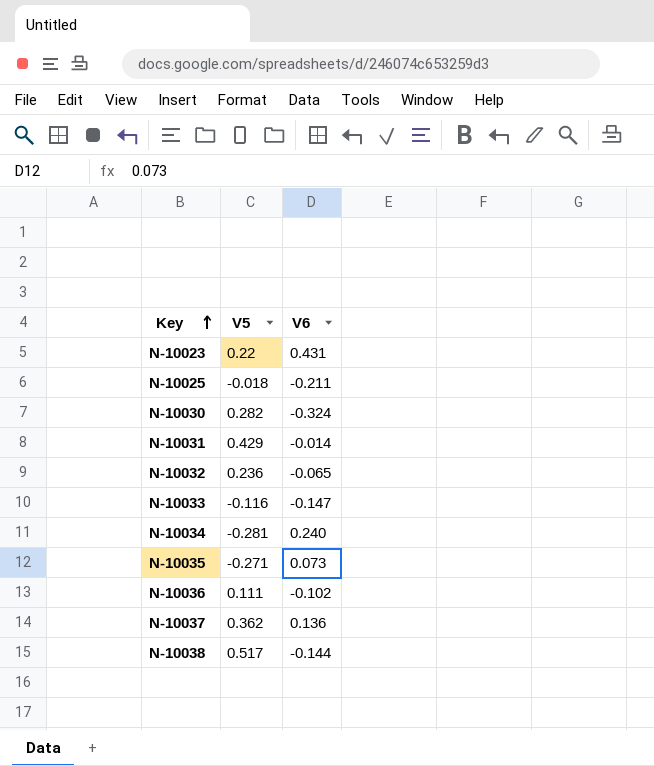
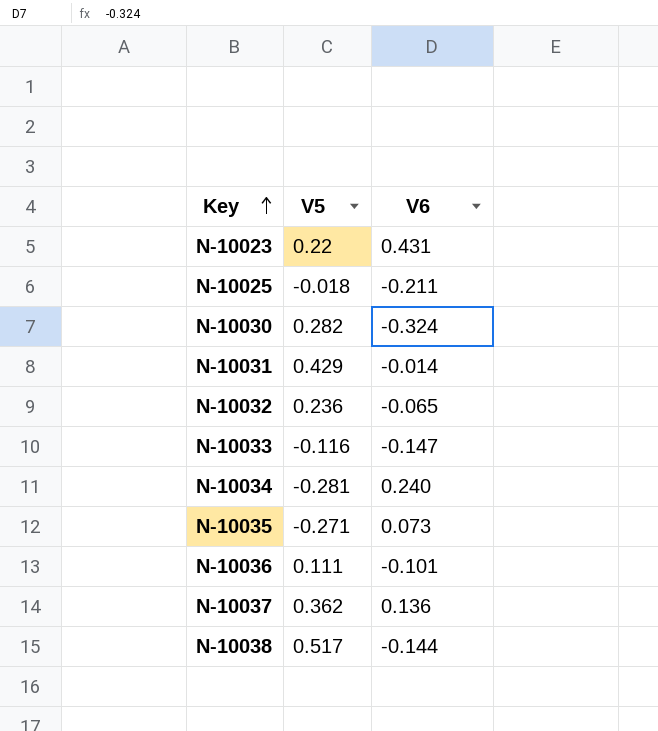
N-10036 | V6: -0.102 -> -0.101

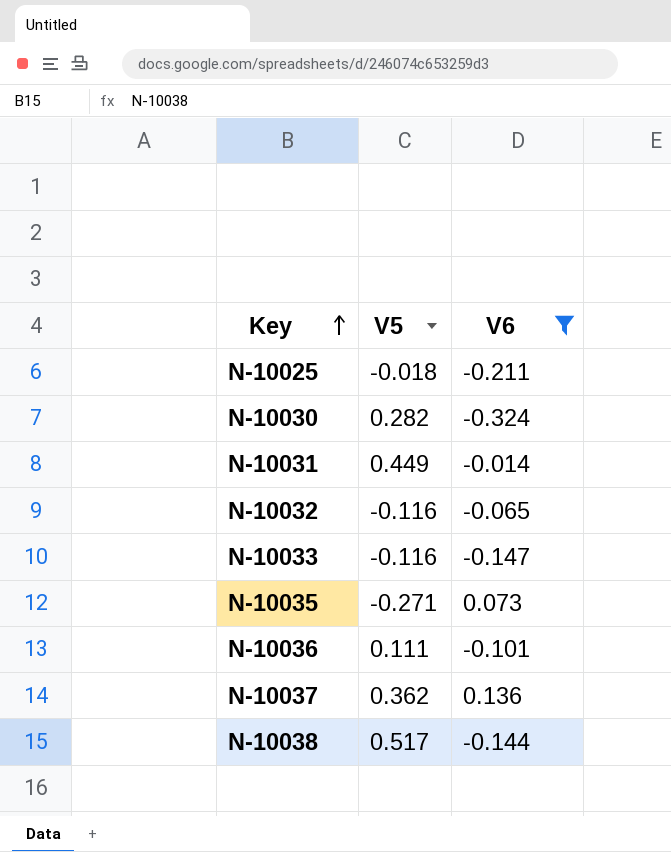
filter: none -> V6 <= 0.136
N-10031 | V5: 0.429 -> 0.449
N-10032 | V5: 0.236 -> -0.116

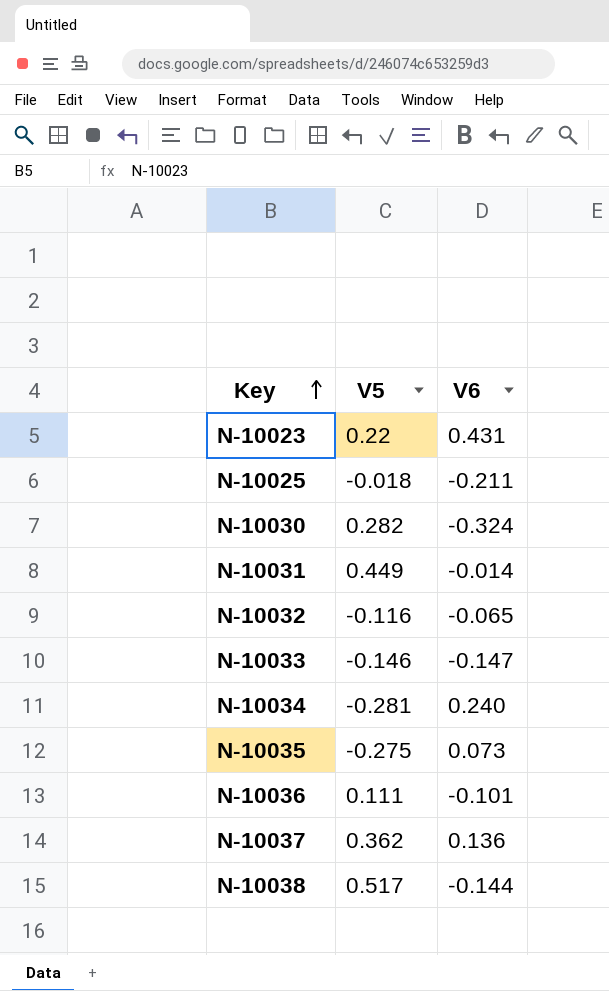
filter: V6 <= 0.136 -> none
N-10033 | V5: -0.116 -> -0.146
N-10035 | V5: -0.271 -> -0.275

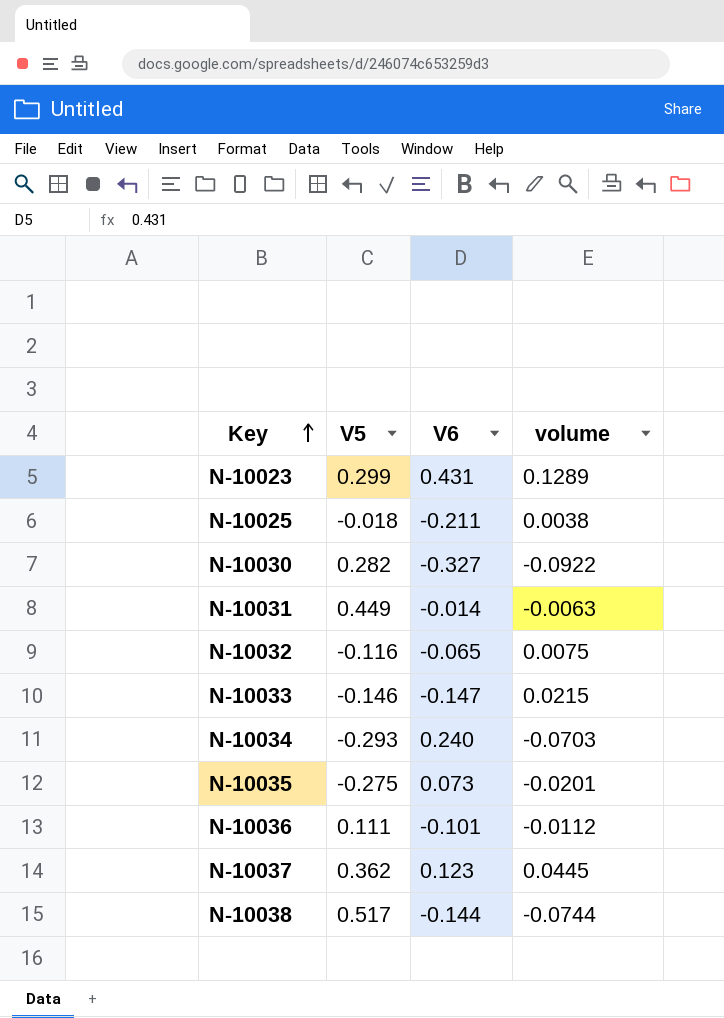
column volume | formula: none -> [V5] * [V6]
N-10023 | V5: 0.22 -> 0.299
N-10030 | V6: -0.324 -> -0.327
N-10034 | V5: -0.281 -> -0.293
N-10037 | V6: 0.136 -> 0.123

